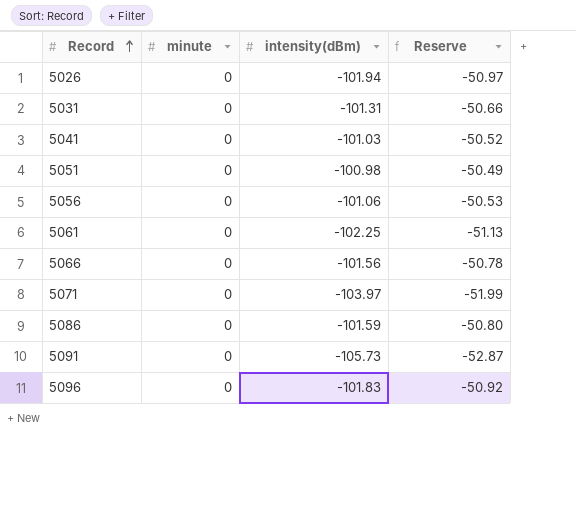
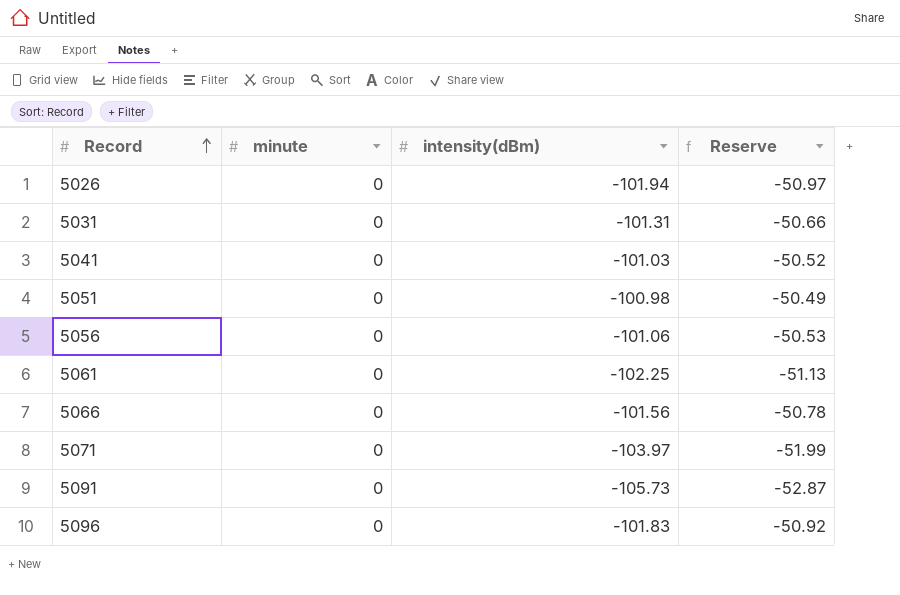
row 5086: 0 | -101.59 | -50.80 -> none

